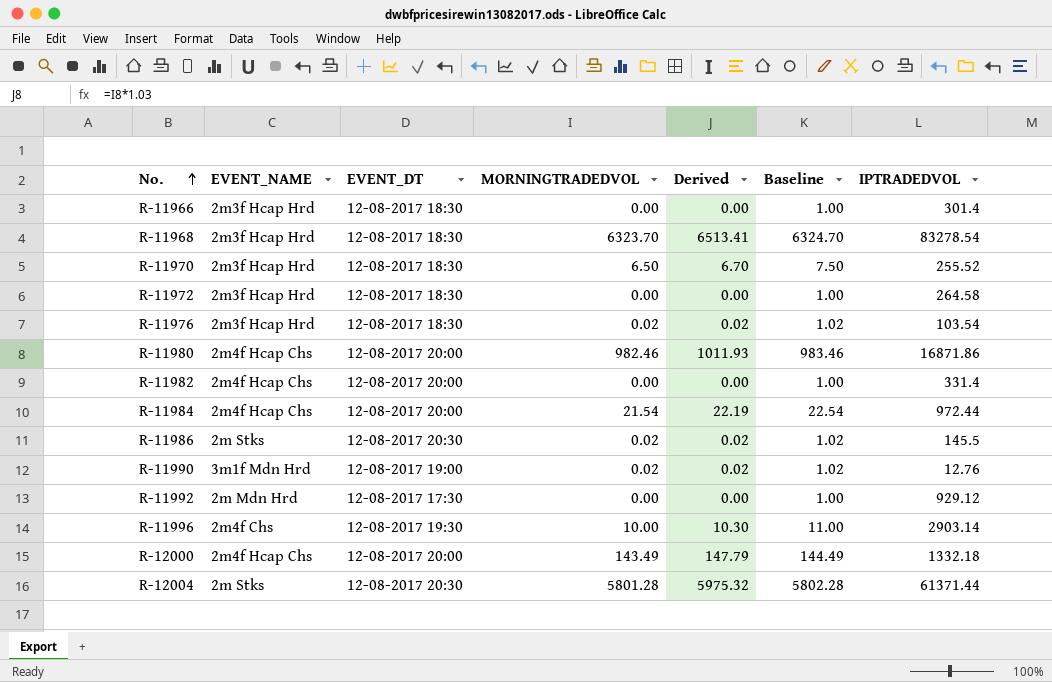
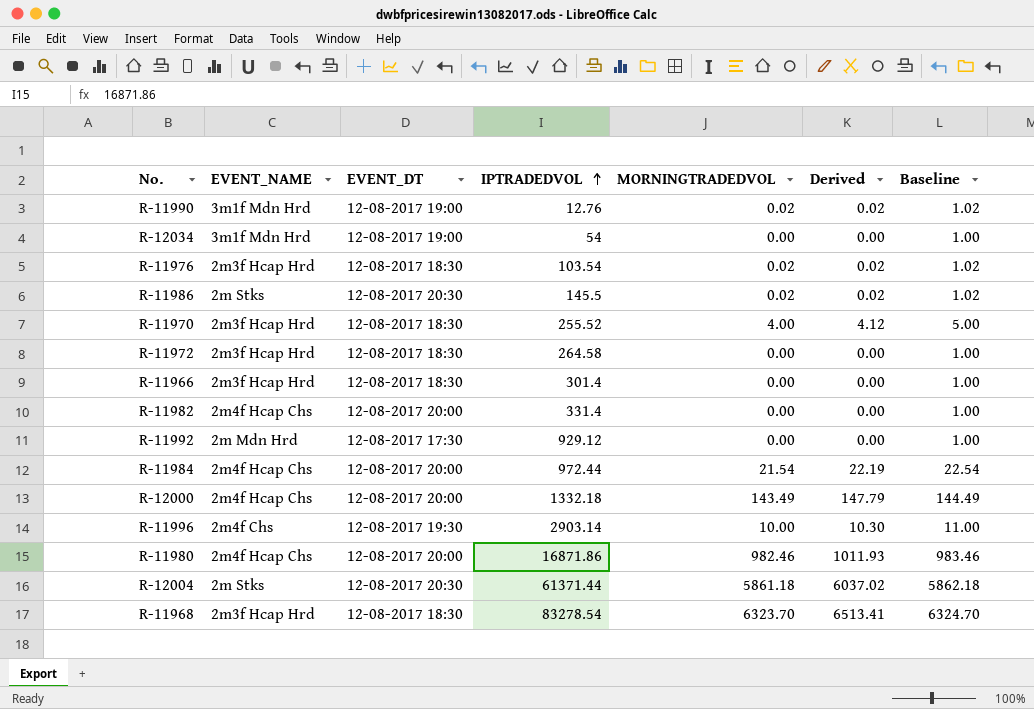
row order: No. ascending -> IPTRADEDVOL ascending
column IPTRADEDVOL | position: 7 -> 4
row R-12034: none -> 3m1f Mdn Hrd | 12-08-2017 19:00 | 54 | 0.00 | 0.00 | 1.00
R-11970 | MORNINGTRADEDVOL: 6.50 -> 4.00
R-11970 | Derived: 6.70 -> 4.12
R-11970 | Baseline: 7.50 -> 5.00
R-12004 | MORNINGTRADEDVOL: 5801.28 -> 5861.18
R-12004 | Derived: 5975.32 -> 6037.02
R-12004 | Baseline: 5802.28 -> 5862.18

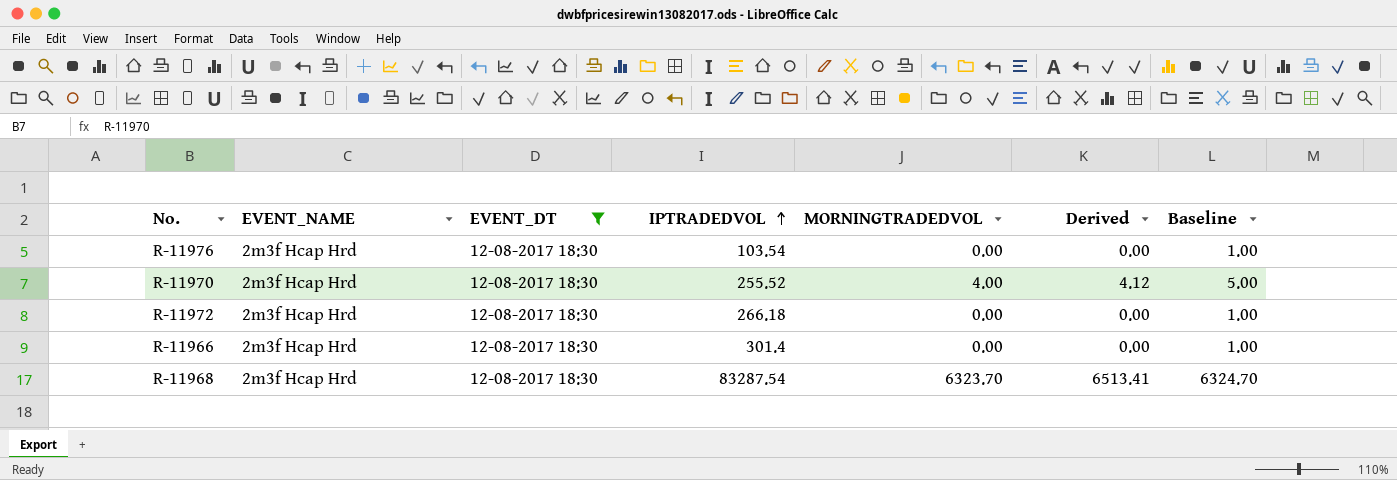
filter: none -> EVENT_DT = 12-08-2017 18:30
R-11976 | MORNINGTRADEDVOL: 0.02 -> 0.00
R-11976 | Derived: 0.02 -> 0.00
R-11976 | Baseline: 1.02 -> 1.00
R-11972 | IPTRADEDVOL: 264.58 -> 266.18
R-11968 | IPTRADEDVOL: 83278.54 -> 83287.54

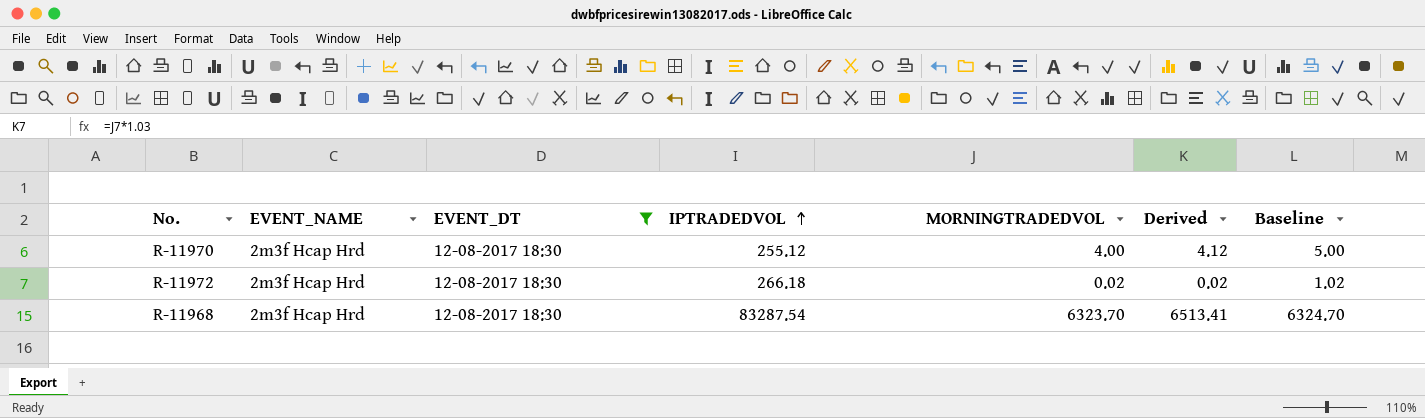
row R-11976: 2m3f Hcap Hrd | 12-08-2017 18:30 | 103.54 | 0.00 | 0.00 | 1.00 -> none
row R-11966: 2m3f Hcap Hrd | 12-08-2017 18:30 | 301.4 | 0.00 | 0.00 | 1.00 -> none
R-11970 | IPTRADEDVOL: 255.52 -> 255.12
R-11972 | MORNINGTRADEDVOL: 0.00 -> 0.02
R-11972 | Derived: 0.00 -> 0.02
R-11972 | Baseline: 1.00 -> 1.02

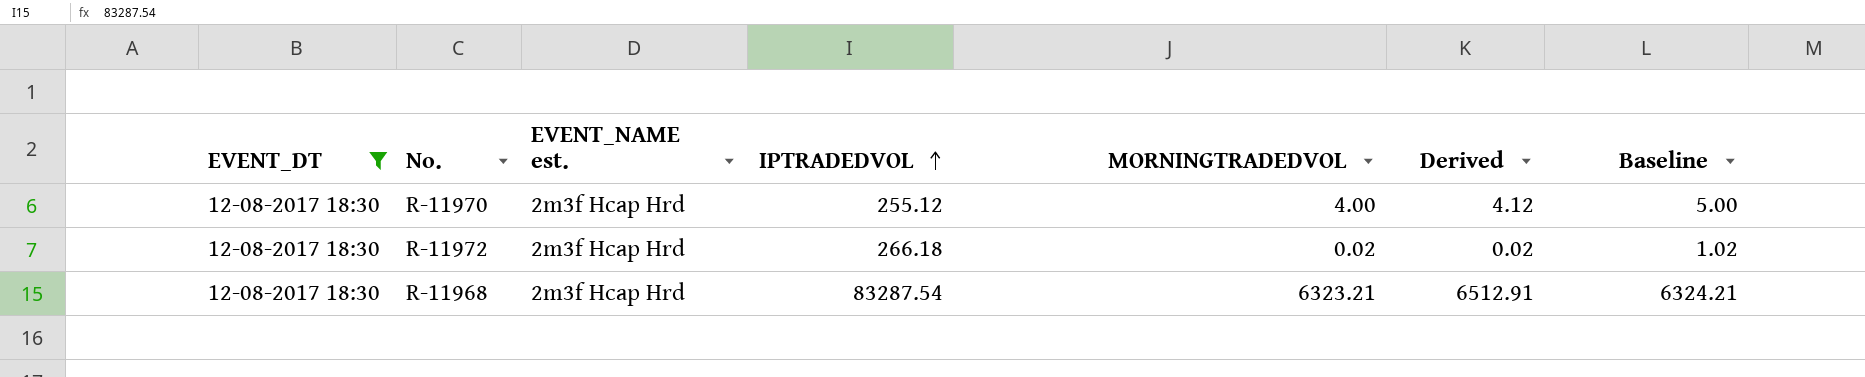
column EVENT_DT | position: 3 -> 1
column name: EVENT_NAME -> EVENT_NAME est.
R-11968 | MORNINGTRADEDVOL: 6323.70 -> 6323.21
R-11968 | Derived: 6513.41 -> 6512.91
R-11968 | Baseline: 6324.70 -> 6324.21

